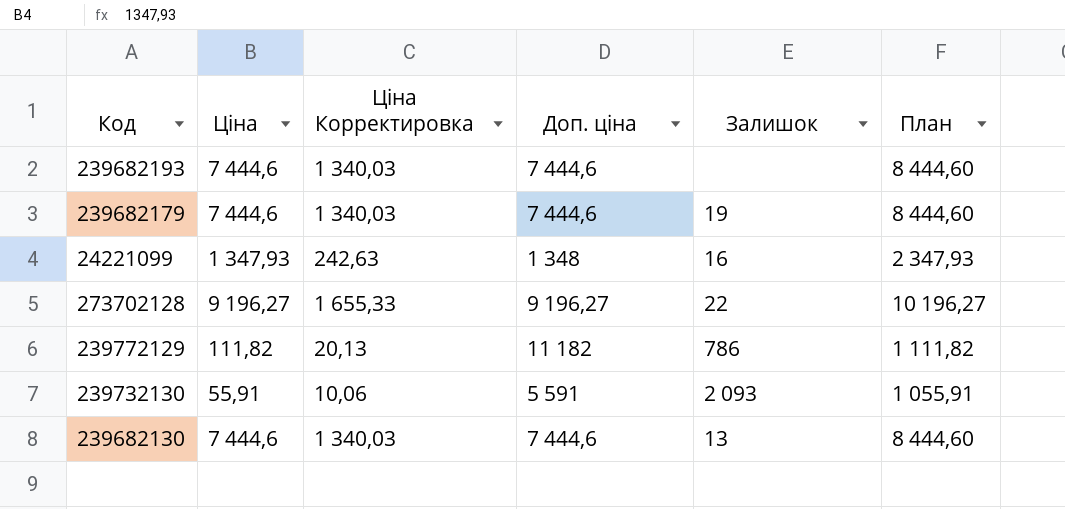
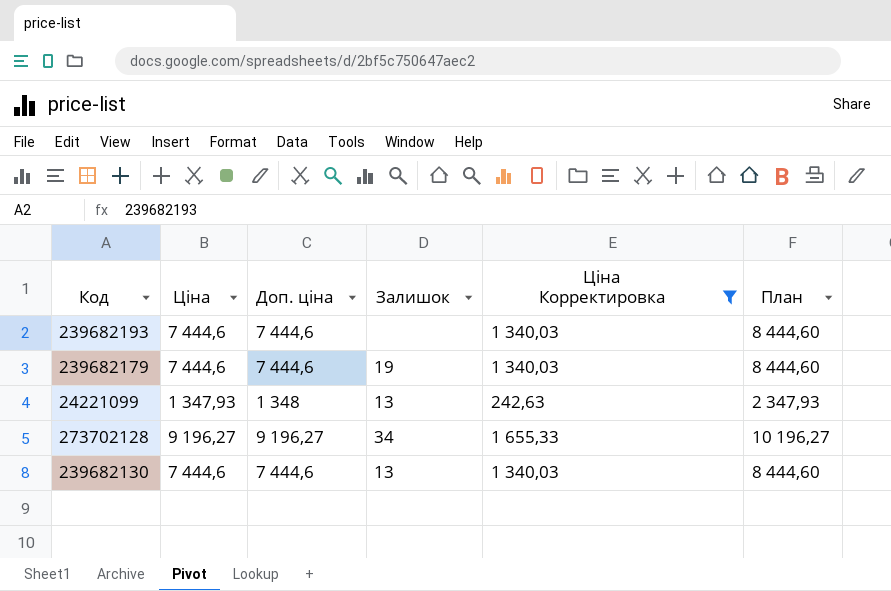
filter: none -> Ціна Корректировка >= 242,63
column Ціна Корректировка | position: 3 -> 5
24221099 | Залишок: 16 -> 13
273702128 | Залишок: 22 -> 34

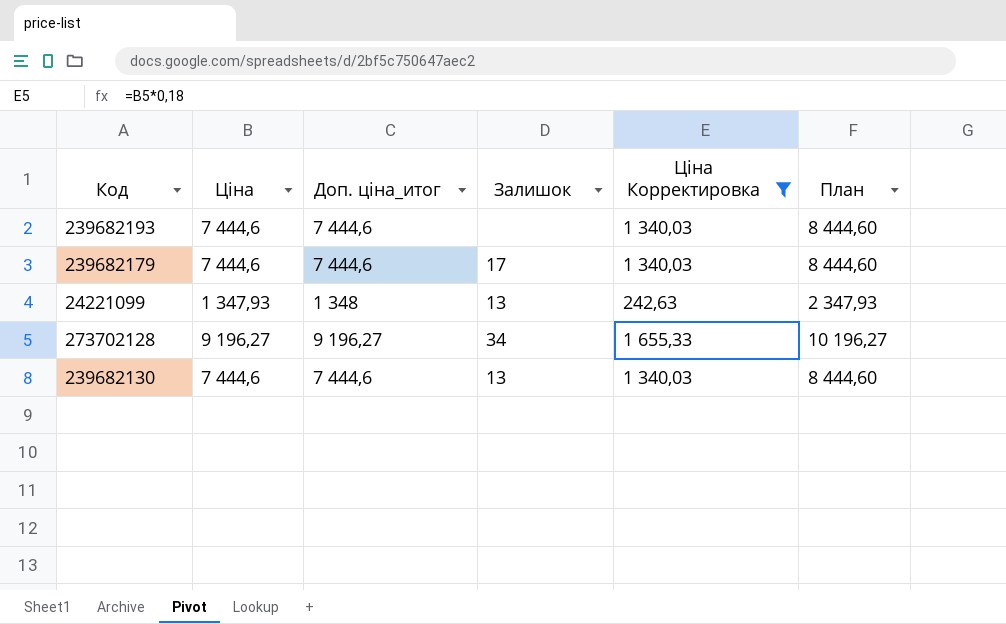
column name: Доп. ціна -> Доп. ціна_итог
239682179 | Залишок: 19 -> 17

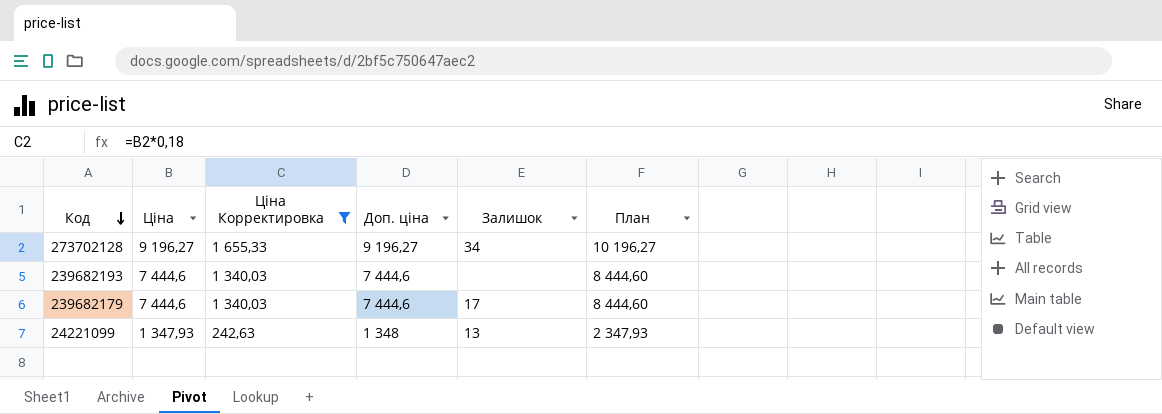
row order: none -> Код descending
column Ціна Корректировка | position: 5 -> 3
column name: Доп. ціна_итог -> Доп. ціна
row 239682130: 7 444,6 | 7 444,6 | 13 | 1 340,03 | 8 444,60 -> none

